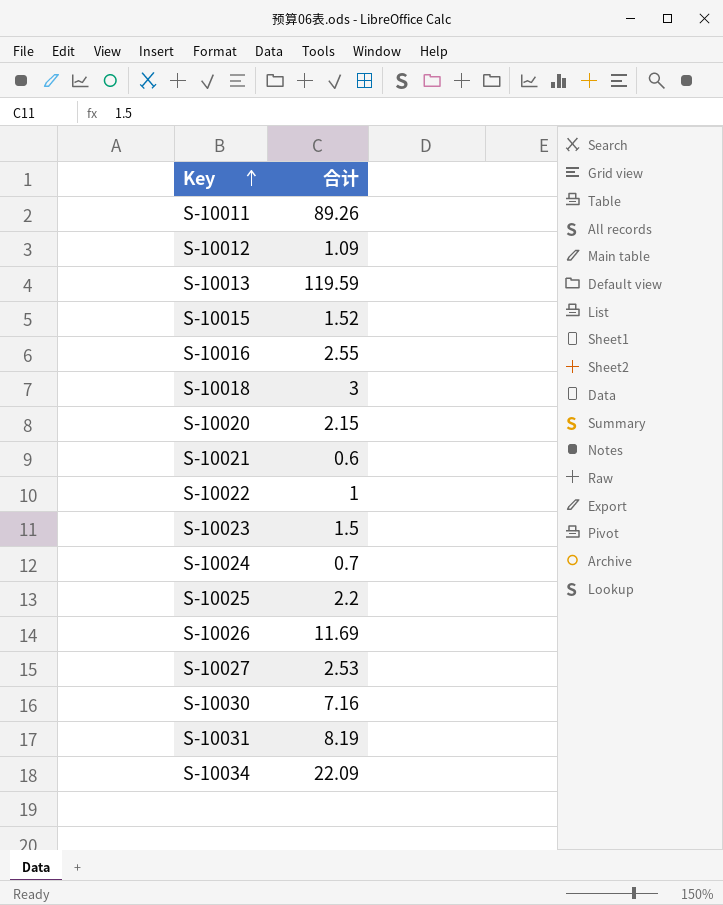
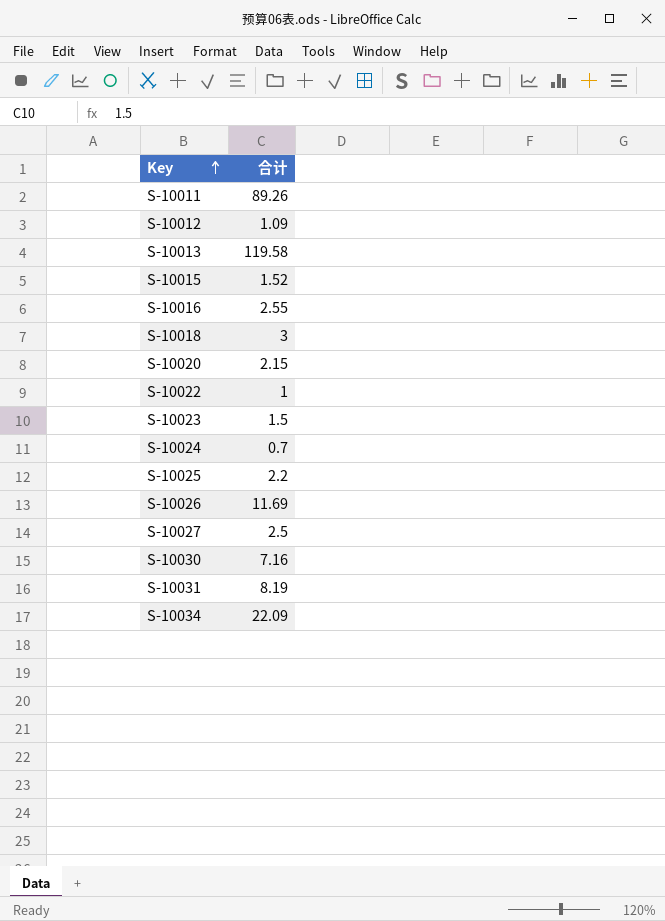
row S-10021: 0.6 -> none
S-10013 | 合计: 119.59 -> 119.58
S-10027 | 合计: 2.53 -> 2.5

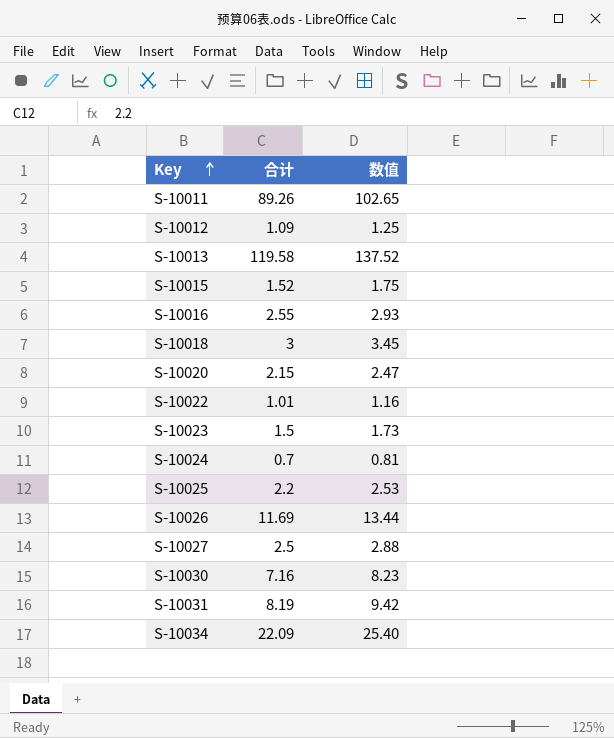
column 数值 | formula: none -> [合计] * 1.15
S-10022 | 合计: 1 -> 1.01

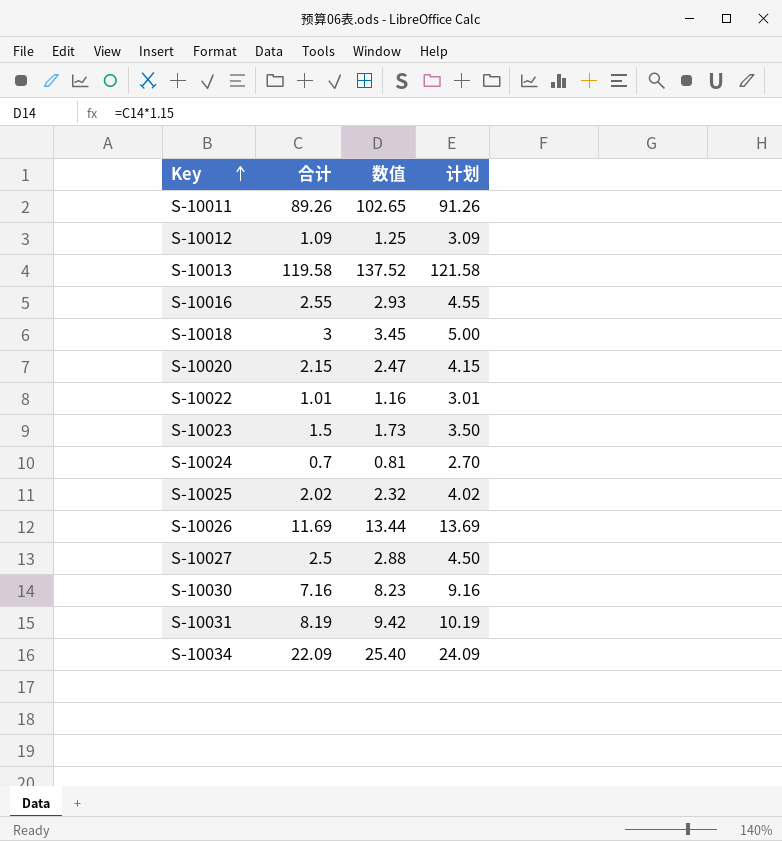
column 计划 | formula: none -> [合计] + 2
row S-10015: 1.52 | 1.75 -> none
S-10025 | 合计: 2.2 -> 2.02
S-10025 | 数值: 2.53 -> 2.32

